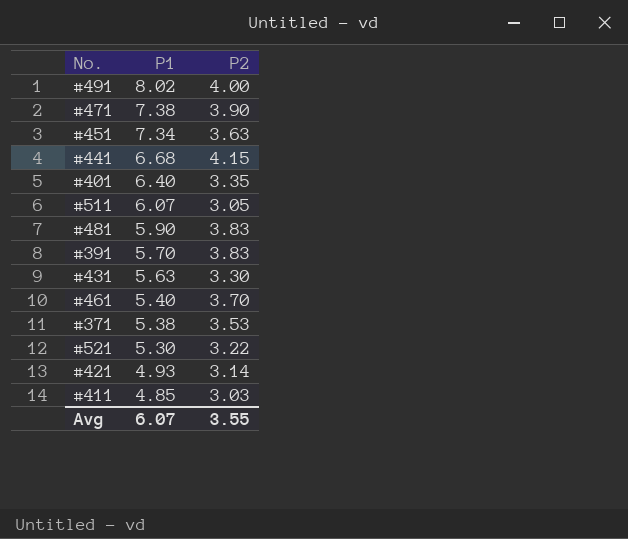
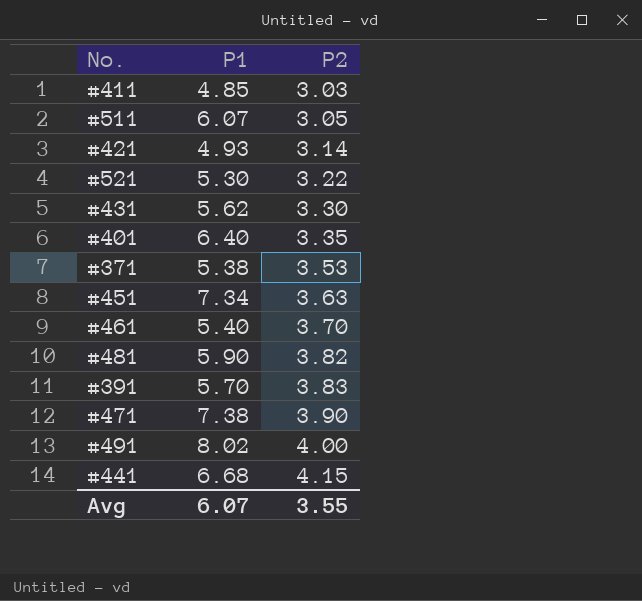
row order: P1 descending -> P2 ascending
#431 | P1: 5.63 -> 5.62
#481 | P2: 3.83 -> 3.82

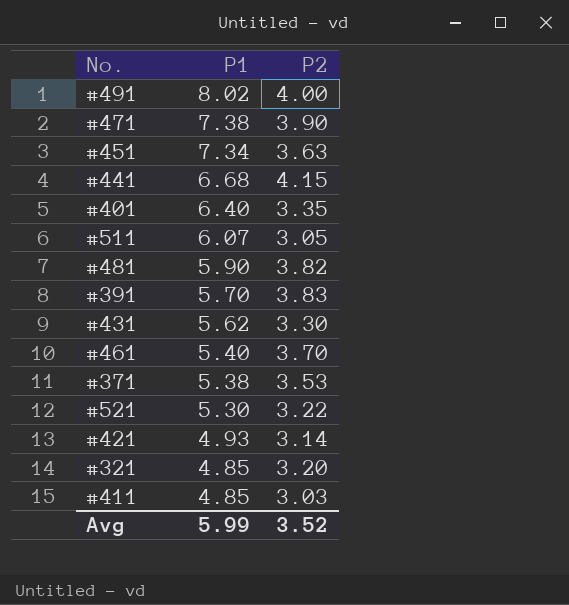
row order: P2 ascending -> P1 descending
row #321: none -> 4.85 | 3.20
Avg | P1: 6.07 -> 5.99
Avg | P2: 3.55 -> 3.52

